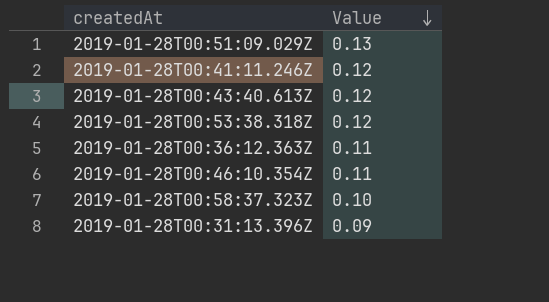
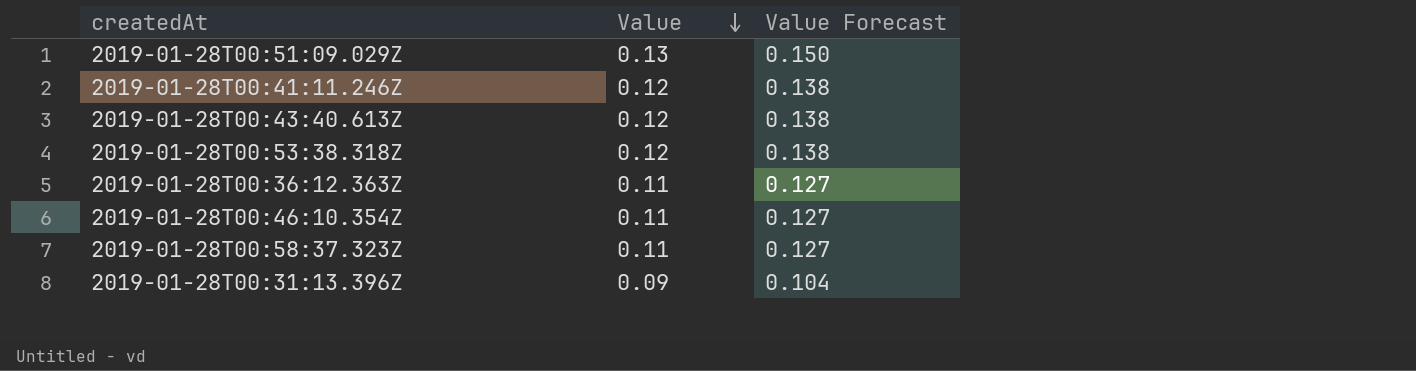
column Value Forecast | formula: none -> [Value] * 1.15
2019-01-28T00:58:37.323Z | Value: 0.10 -> 0.11

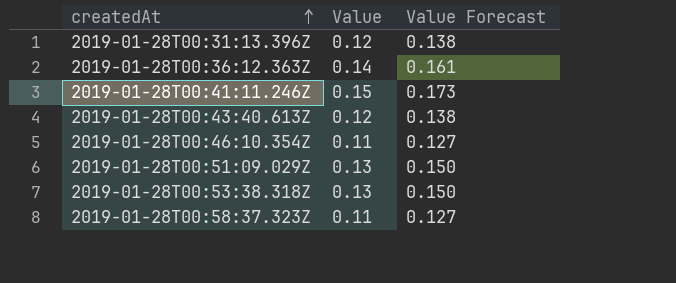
row order: Value descending -> createdAt ascending
2019-01-28T00:31:13.396Z | Value: 0.09 -> 0.12
2019-01-28T00:31:13.396Z | Value Forecast: 0.104 -> 0.138
2019-01-28T00:36:12.363Z | Value: 0.11 -> 0.14
2019-01-28T00:36:12.363Z | Value Forecast: 0.127 -> 0.161
2019-01-28T00:41:11.246Z | Value: 0.12 -> 0.15
2019-01-28T00:41:11.246Z | Value Forecast: 0.138 -> 0.173
2019-01-28T00:53:38.318Z | Value: 0.12 -> 0.13
2019-01-28T00:53:38.318Z | Value Forecast: 0.138 -> 0.150

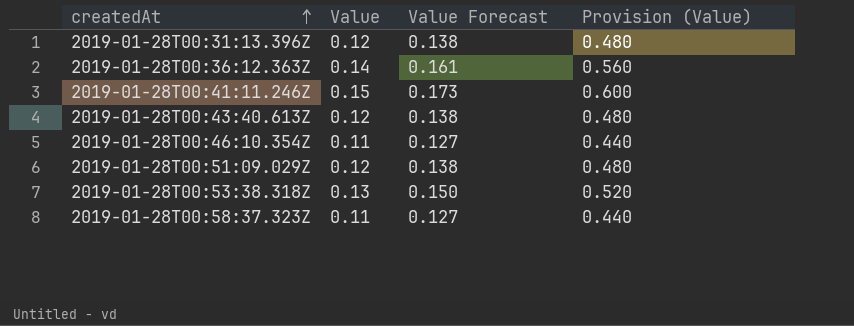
column Provision (Value) | formula: none -> [Value] * 4
2019-01-28T00:51:09.029Z | Value: 0.13 -> 0.12
2019-01-28T00:51:09.029Z | Value Forecast: 0.150 -> 0.138

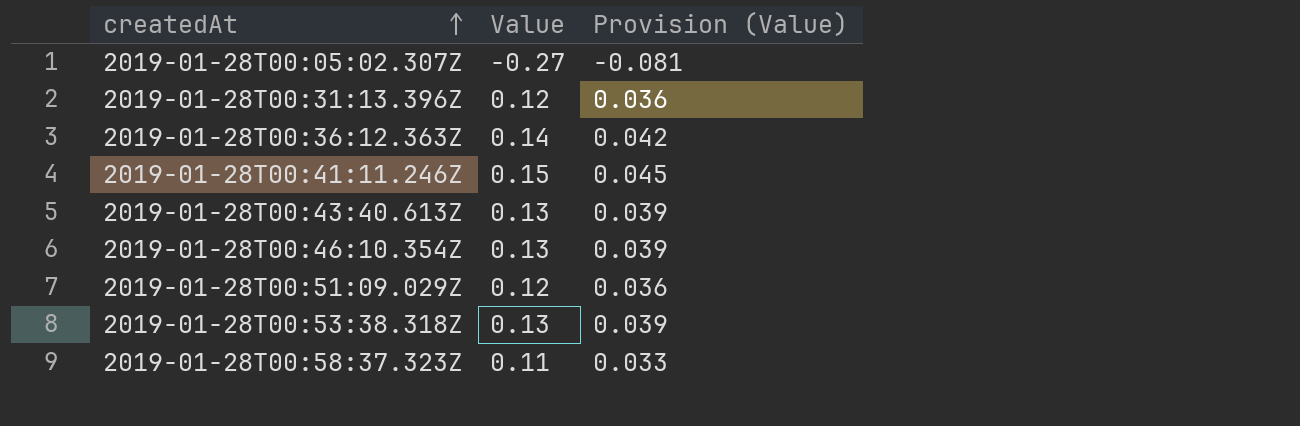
column Value Forecast | formula: [Value] * 1.15 -> none
column Provision (Value) | formula: [Value] * 4 -> [Value] * 0.3
row 2019-01-28T00:05:02.307Z: none -> -0.27 | -0.081
2019-01-28T00:43:40.613Z | Value: 0.12 -> 0.13
2019-01-28T00:46:10.354Z | Value: 0.11 -> 0.13

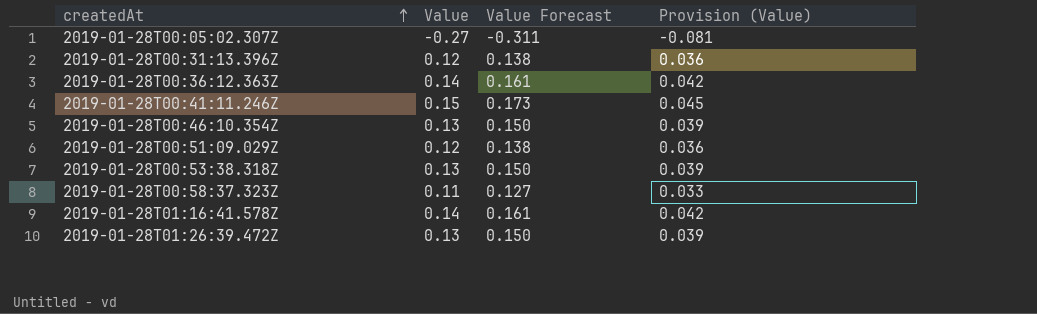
column Value Forecast | formula: none -> [Value] * 1.15
row 2019-01-28T00:43:40.613Z: 0.13 | 0.039 -> none
row 2019-01-28T01:16:41.578Z: none -> 0.14 | 0.161 | 0.042
row 2019-01-28T01:26:39.472Z: none -> 0.13 | 0.150 | 0.039

